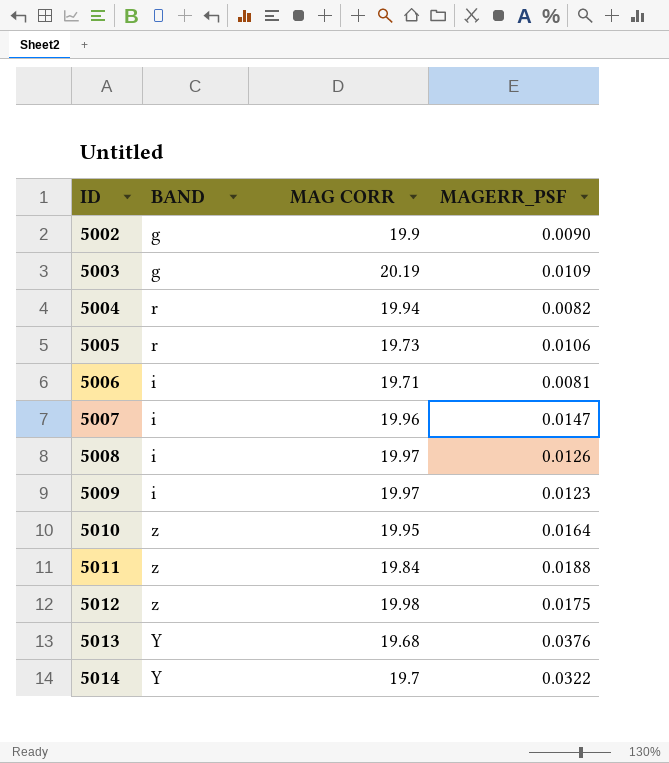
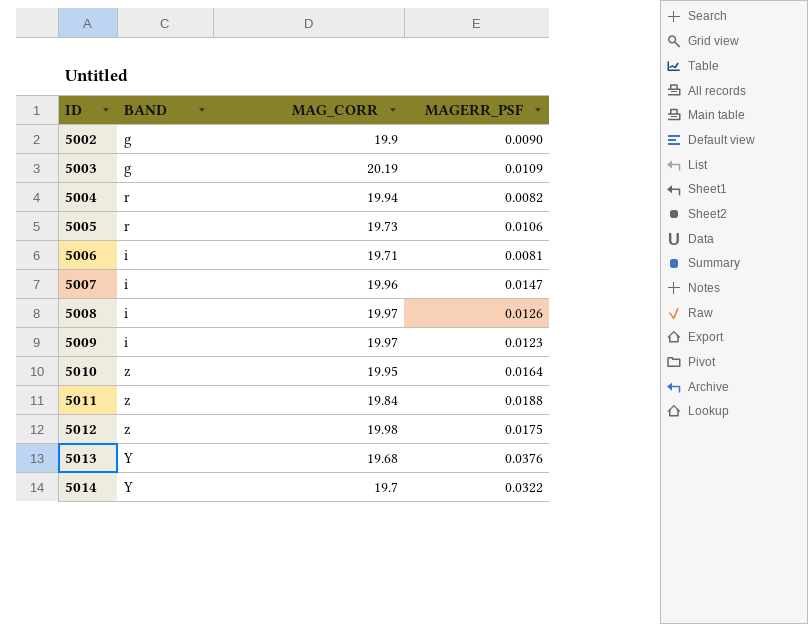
column name: MAG CORR -> MAG_CORR

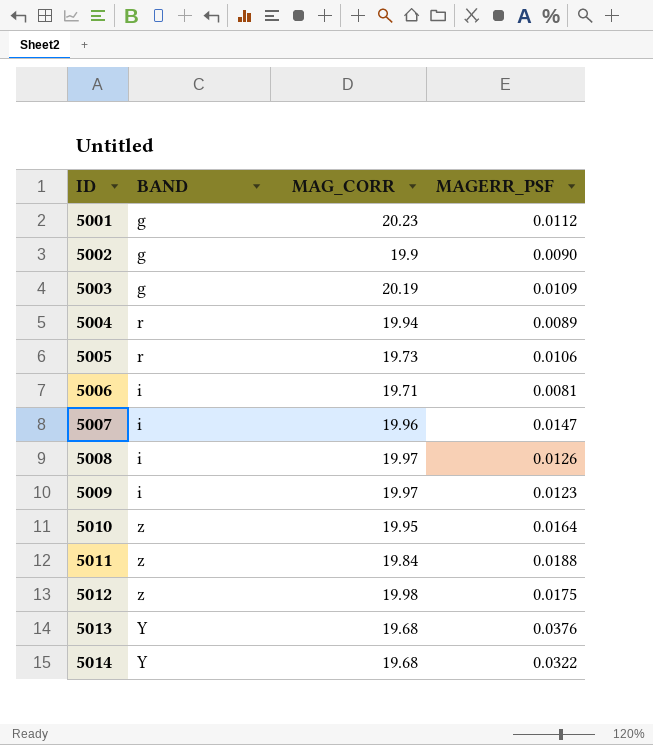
row 5001: none -> g | 20.23 | 0.0112
5004 | MAGERR_PSF: 0.0082 -> 0.0089
5014 | MAG_CORR: 19.7 -> 19.68

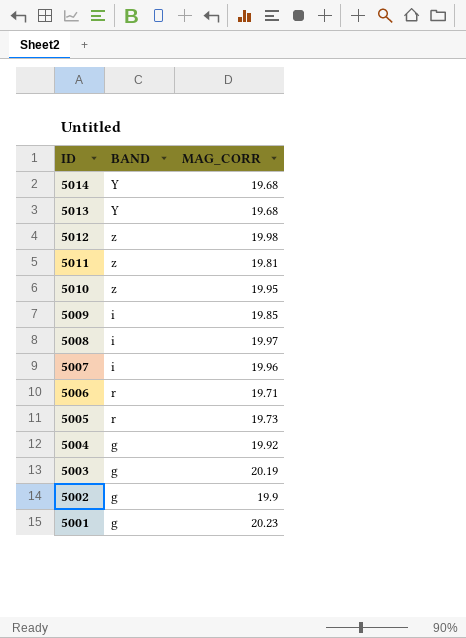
row order: ID ascending -> ID descending
column MAGERR_PSF | position: 4 -> none
5011 | MAG_CORR: 19.84 -> 19.81
5009 | MAG_CORR: 19.97 -> 19.85
5006 | BAND: i -> r
5004 | BAND: r -> g
5004 | MAG_CORR: 19.94 -> 19.92

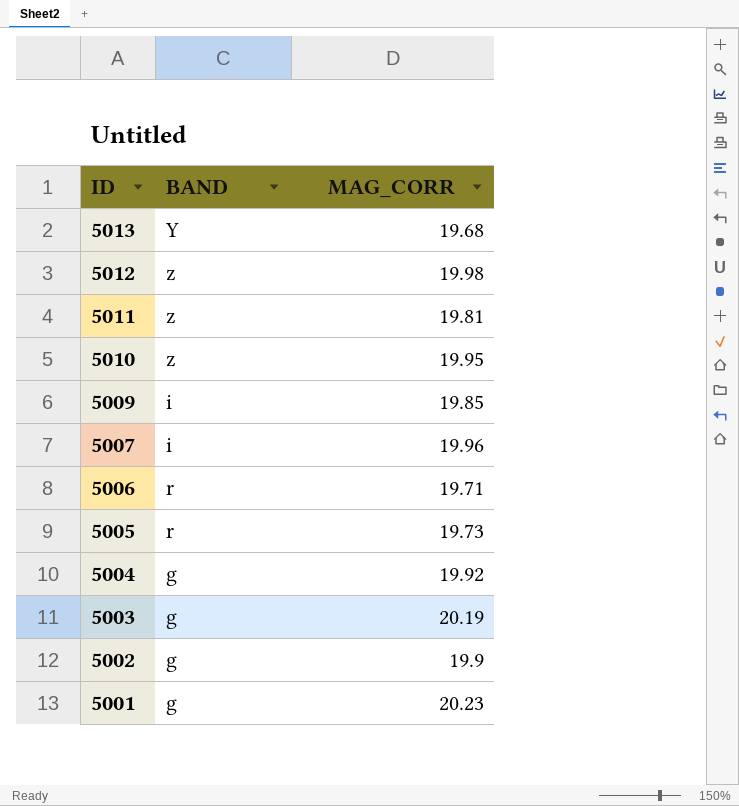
row 5014: Y | 19.68 -> none
row 5008: i | 19.97 -> none

